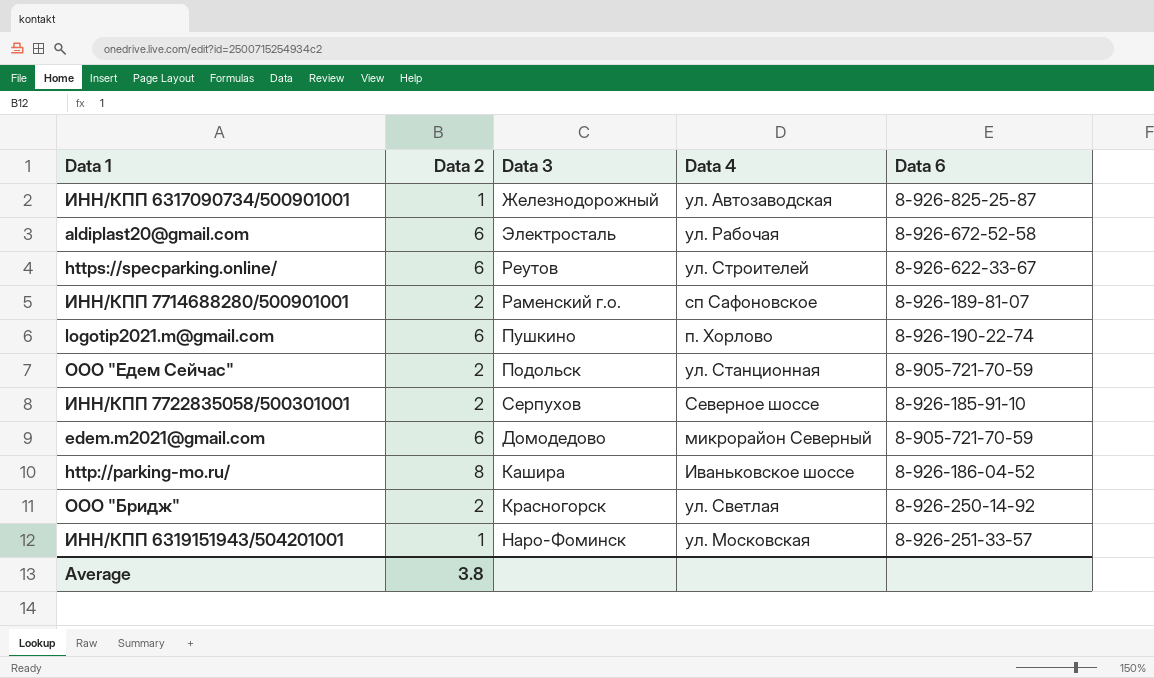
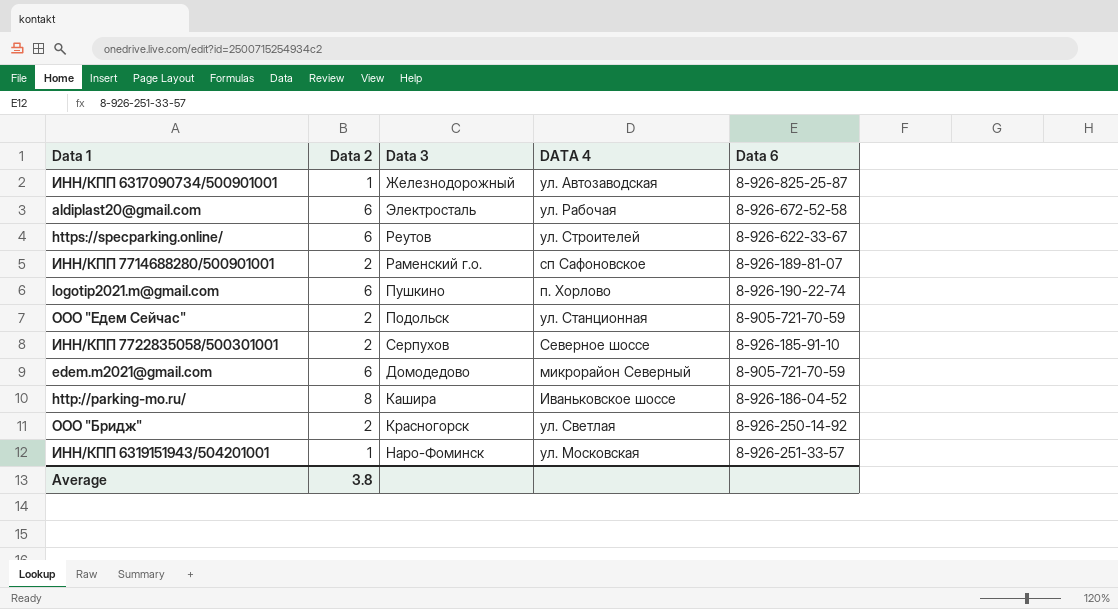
column name: Data 4 -> DATA 4

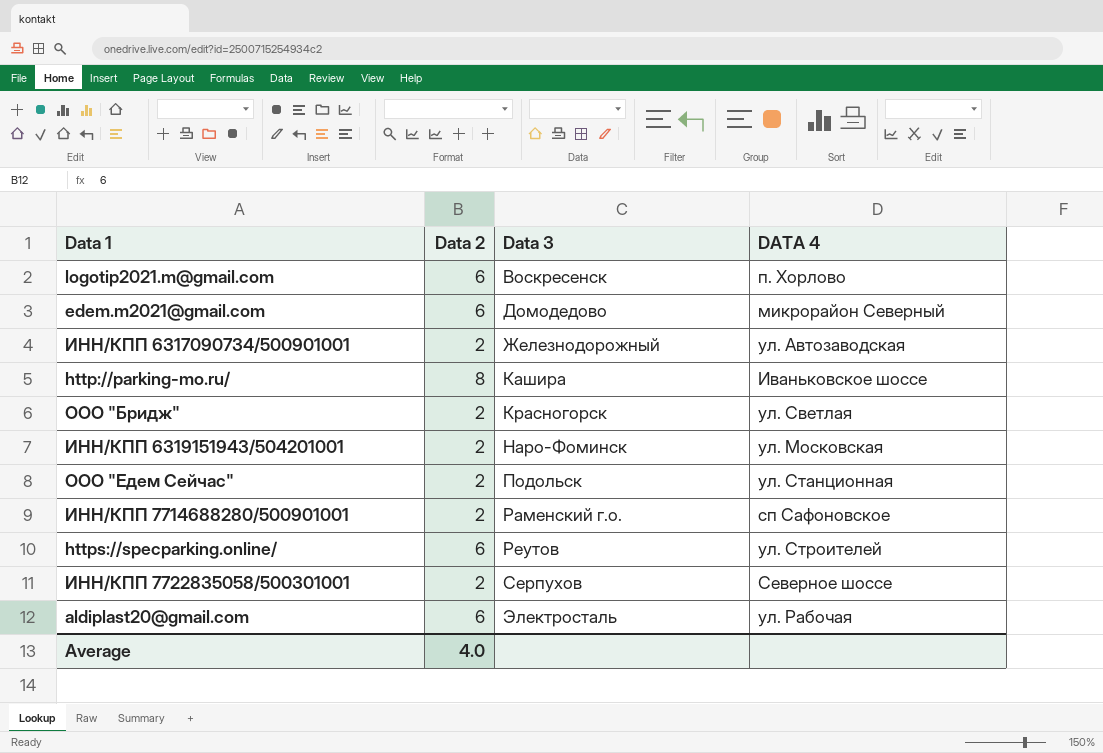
row order: none -> Data 3 ascending
column Data 6 | position: 5 -> none
logotip2021.m@gmail.com | Data 3: Пушкино -> Воскресенск
ИНН/КПП 6317090734/500901001 | Data 2: 1 -> 2
ИНН/КПП 6319151943/504201001 | Data 2: 1 -> 2
Average | Data 2: 3.8 -> 4.0

